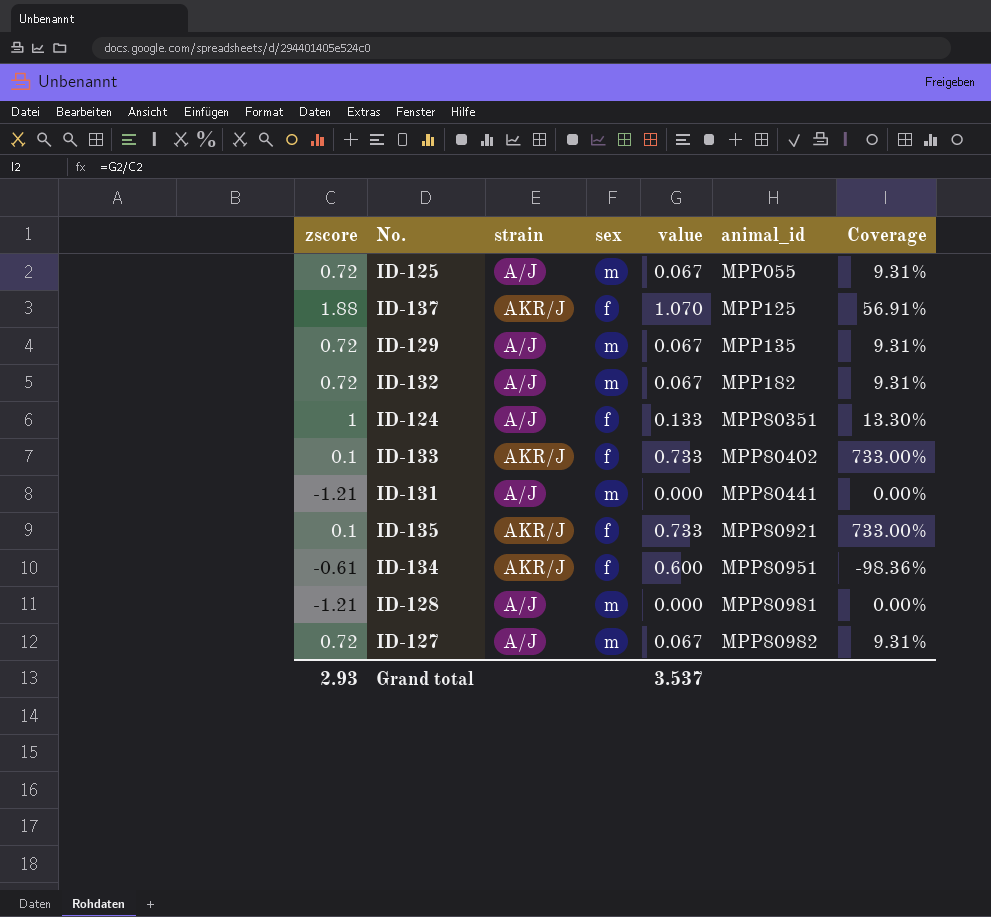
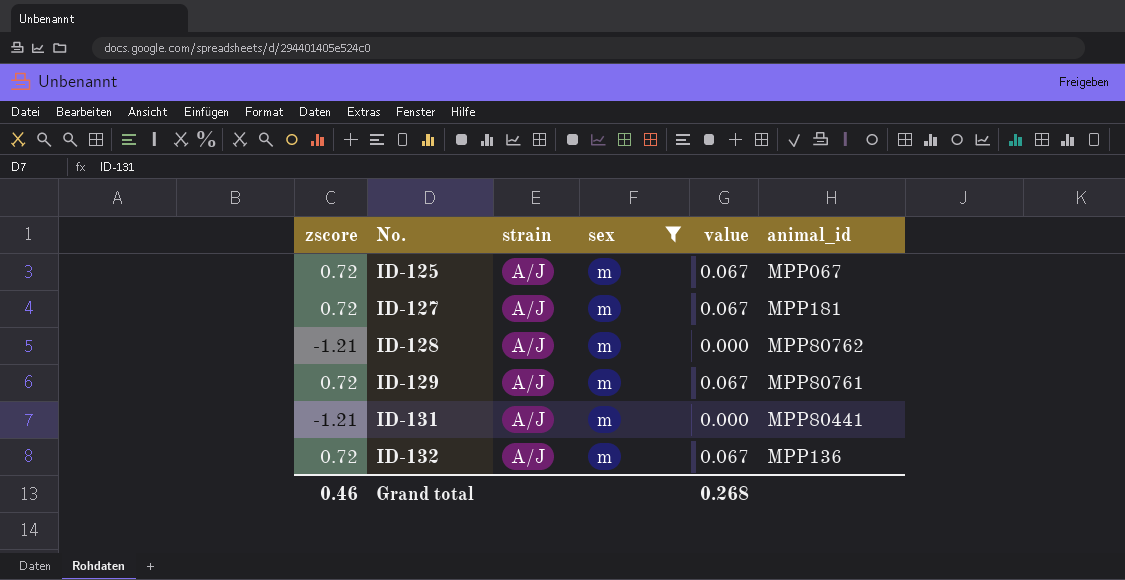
filter: none -> sex = m
row order: animal_id ascending -> No. ascending
column Coverage | formula: [value] / [zscore] -> none
ID-125 | animal_id: MPP055 -> MPP067
ID-127 | animal_id: MPP80982 -> MPP181
ID-128 | animal_id: MPP80981 -> MPP80762
ID-129 | animal_id: MPP135 -> MPP80761
ID-132 | animal_id: MPP182 -> MPP136
Grand total | zscore: 2.93 -> 0.46
Grand total | value: 3.537 -> 0.268

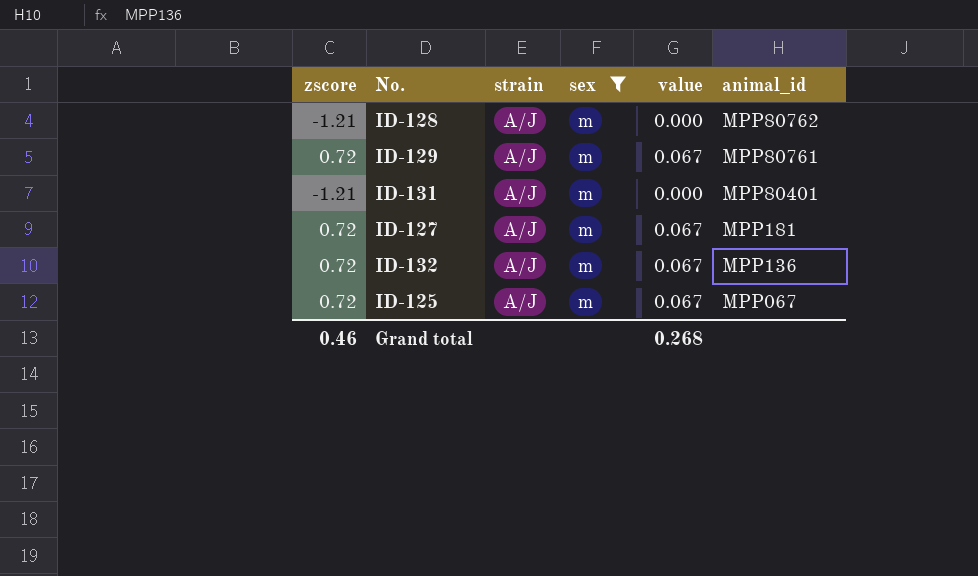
row order: No. ascending -> animal_id descending
ID-131 | animal_id: MPP80441 -> MPP80401

